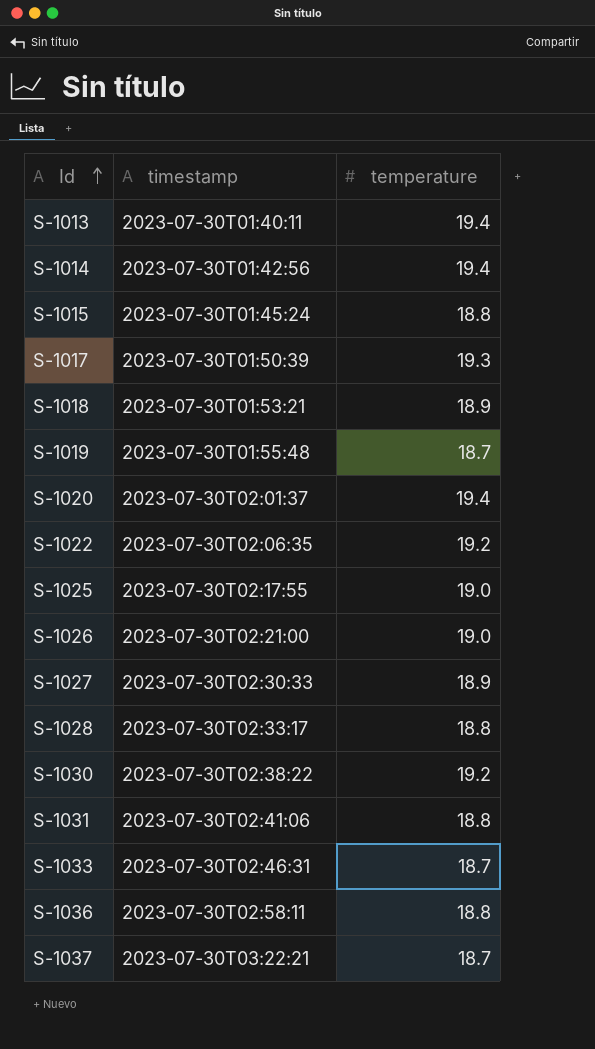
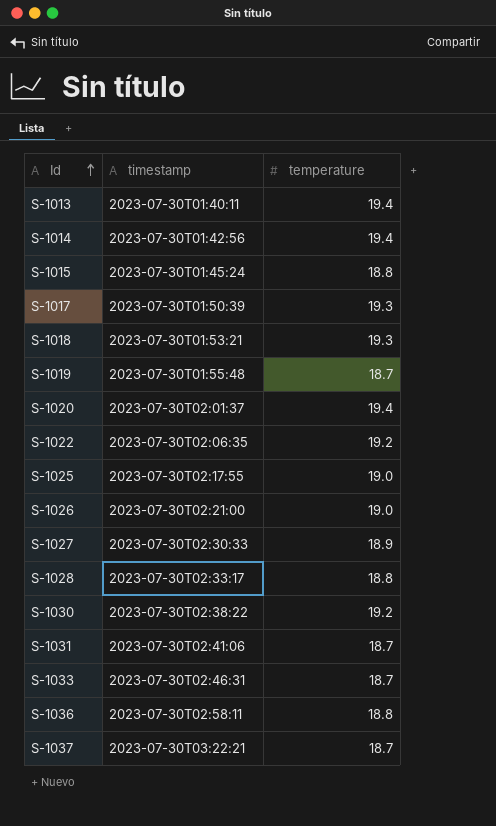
S-1018 | temperature: 18.9 -> 19.3
S-1031 | temperature: 18.8 -> 18.7

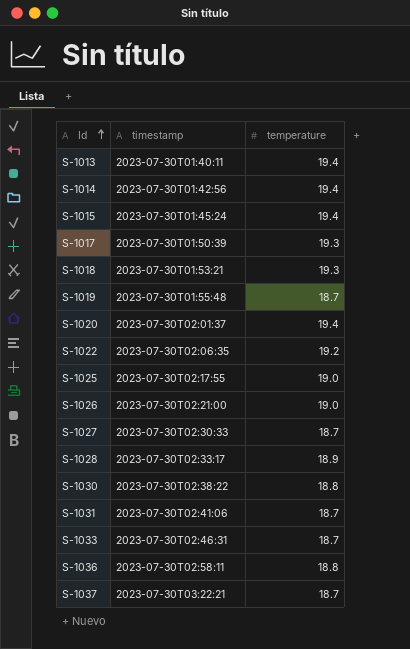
S-1015 | temperature: 18.8 -> 19.4
S-1027 | temperature: 18.9 -> 18.7
S-1028 | temperature: 18.8 -> 18.9
S-1030 | temperature: 19.2 -> 18.8

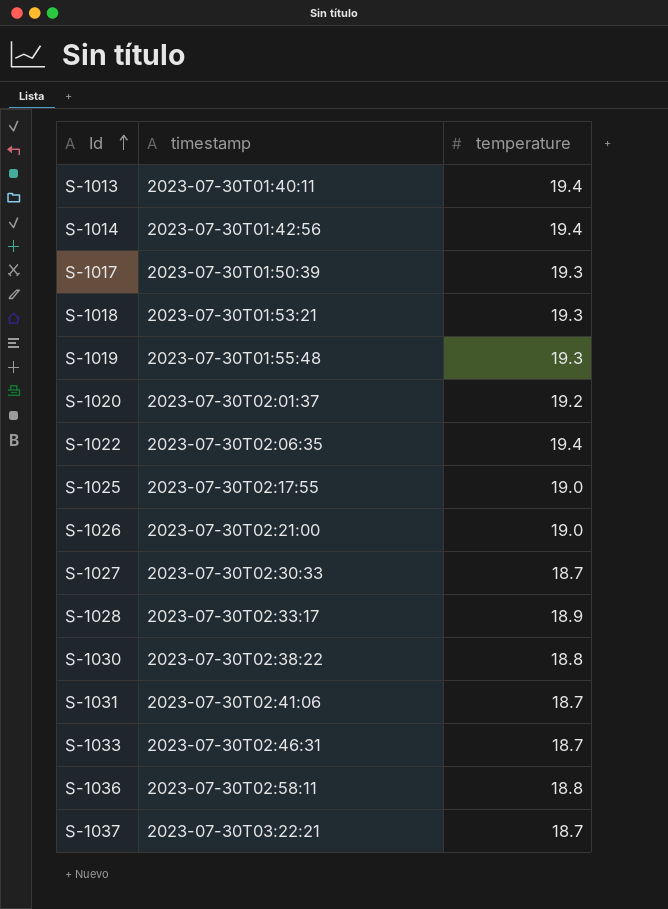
row S-1015: 2023-07-30T01:45:24 | 19.4 -> none
S-1019 | temperature: 18.7 -> 19.3
S-1020 | temperature: 19.4 -> 19.2
S-1022 | temperature: 19.2 -> 19.4

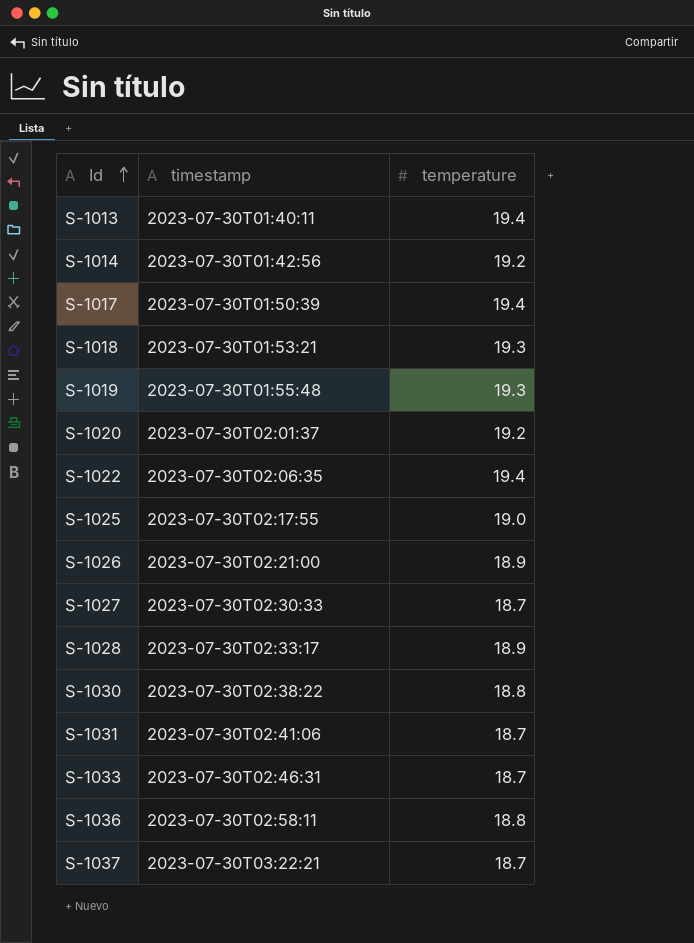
S-1014 | temperature: 19.4 -> 19.2
S-1017 | temperature: 19.3 -> 19.4
S-1026 | temperature: 19.0 -> 18.9

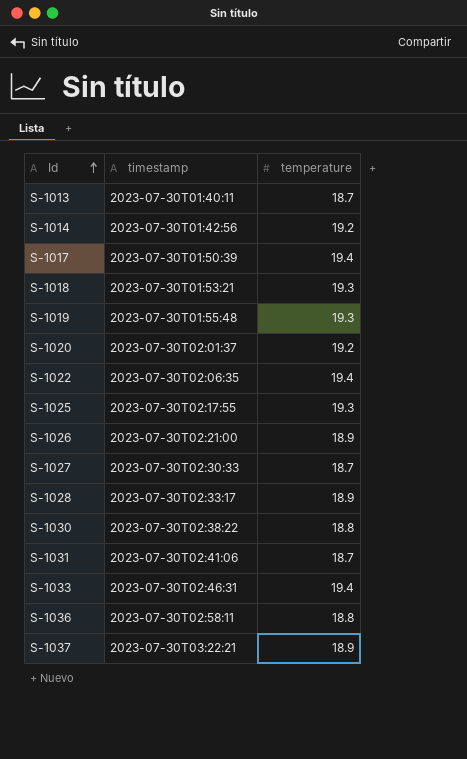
S-1013 | temperature: 19.4 -> 18.7
S-1025 | temperature: 19.0 -> 19.3
S-1033 | temperature: 18.7 -> 19.4
S-1037 | temperature: 18.7 -> 18.9

